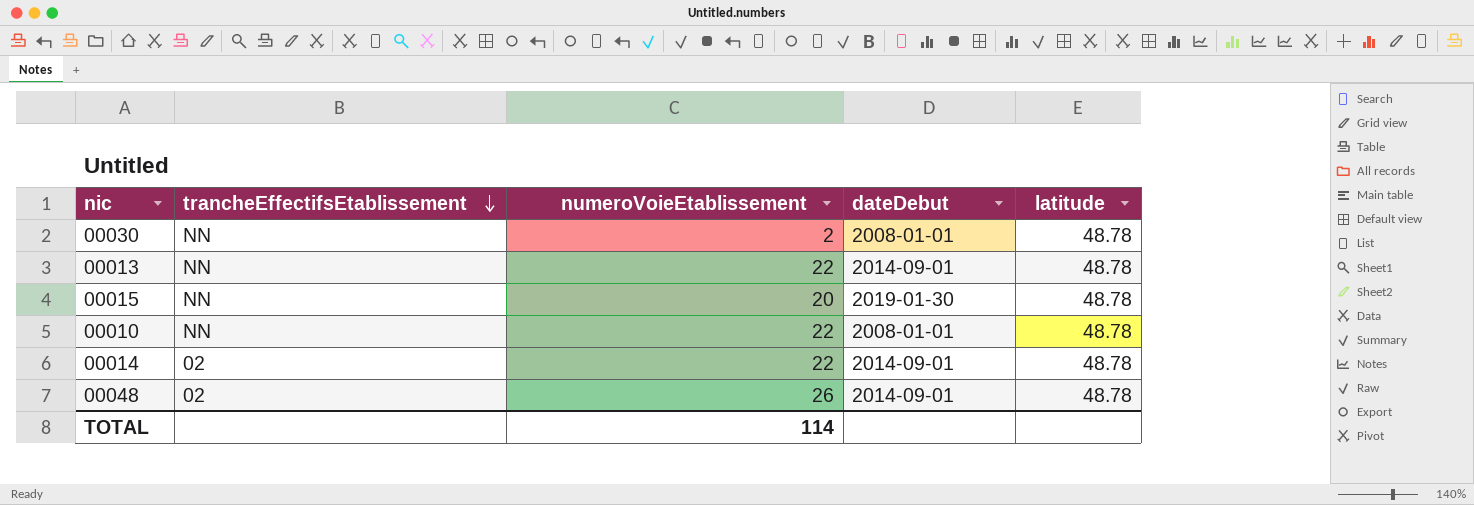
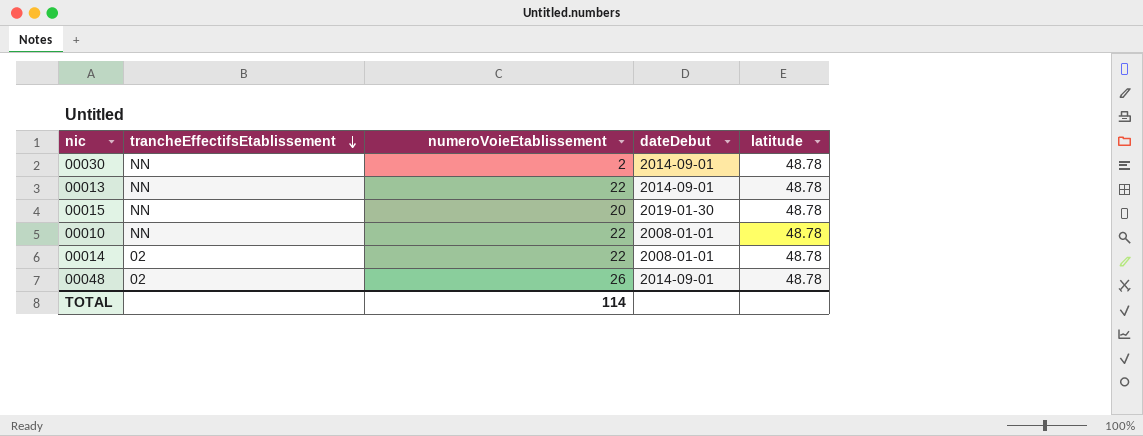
00030 | dateDebut: 2008-01-01 -> 2014-09-01
00014 | dateDebut: 2014-09-01 -> 2008-01-01

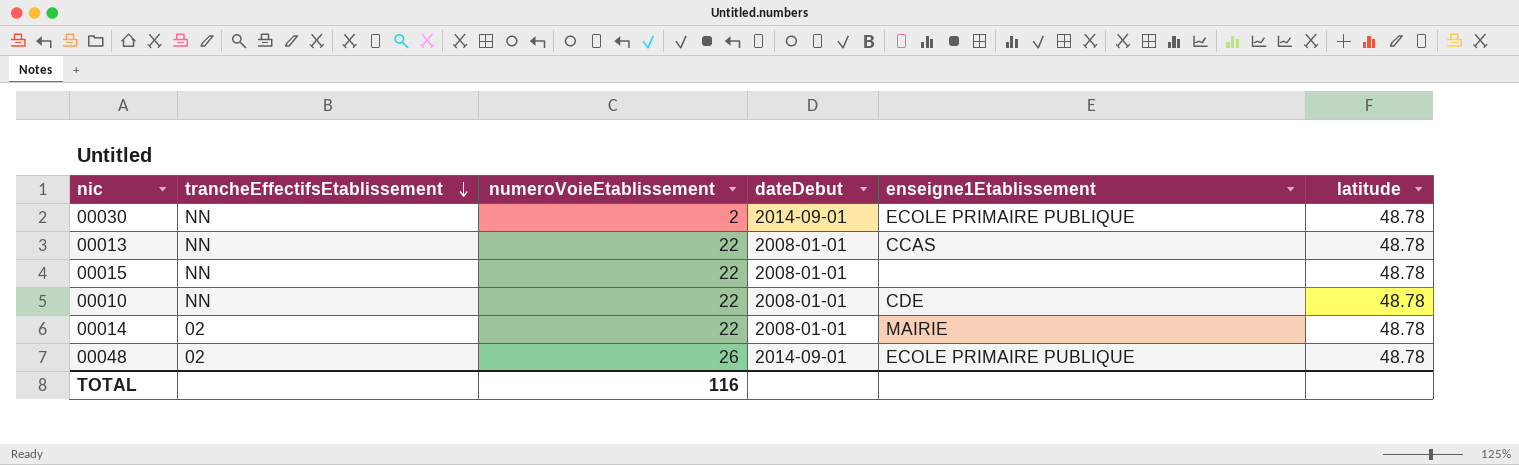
column enseigne1Etablissement | position: none -> 5
00013 | dateDebut: 2014-09-01 -> 2008-01-01
00015 | numeroVoieEtablissement: 20 -> 22
00015 | dateDebut: 2019-01-30 -> 2008-01-01
TOTAL | numeroVoieEtablissement: 114 -> 116

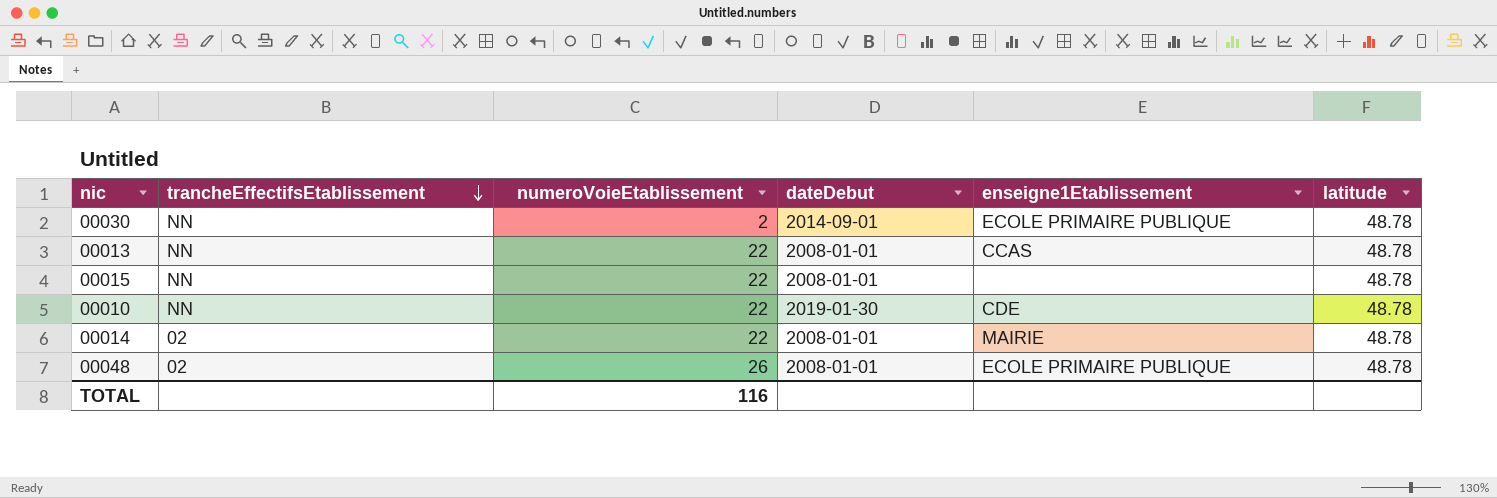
00010 | dateDebut: 2008-01-01 -> 2019-01-30
00048 | dateDebut: 2014-09-01 -> 2008-01-01

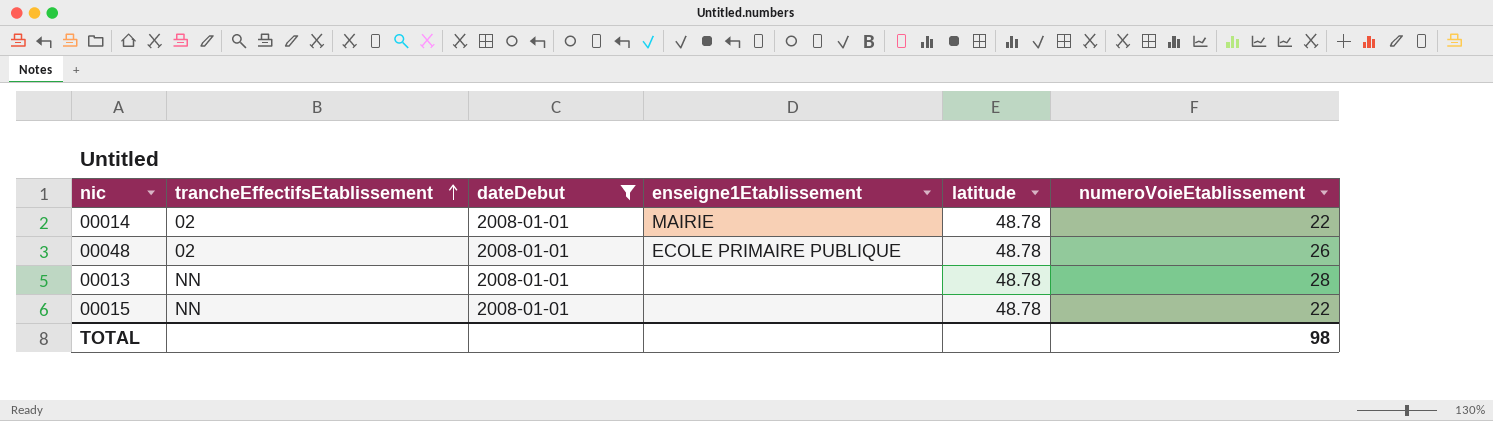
filter: none -> dateDebut = 2008-01-01
row order: trancheEffectifsEtablissement descending -> trancheEffectifsEtablissement ascending
column numeroVoieEtablissement | position: 3 -> 6
00013 | enseigne1Etablissement: CCAS -> none
00013 | numeroVoieEtablissement: 22 -> 28
TOTAL | numeroVoieEtablissement: 116 -> 98

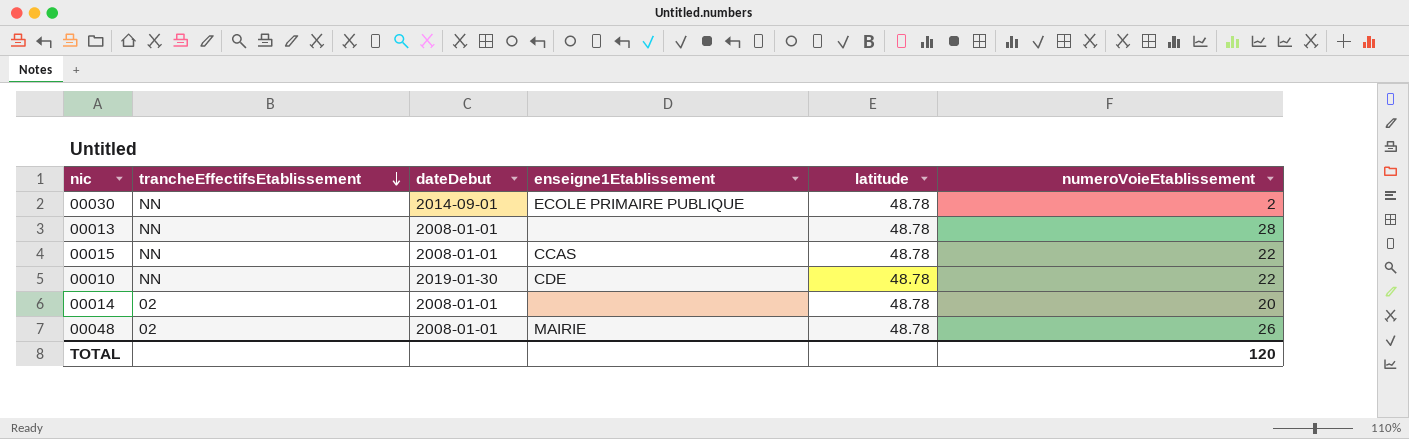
filter: dateDebut = 2008-01-01 -> none
row order: trancheEffectifsEtablissement ascending -> trancheEffectifsEtablissement descending
00015 | enseigne1Etablissement: none -> CCAS
00014 | enseigne1Etablissement: MAIRIE -> none
00014 | numeroVoieEtablissement: 22 -> 20
00048 | enseigne1Etablissement: ECOLE PRIMAIRE PUBLIQUE -> MAIRIE
TOTAL | numeroVoieEtablissement: 98 -> 120

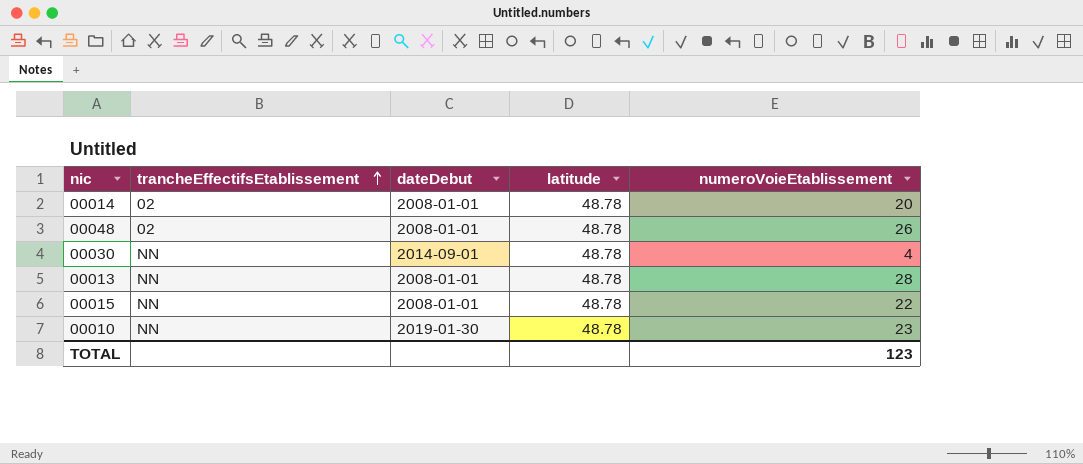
row order: trancheEffectifsEtablissement descending -> trancheEffectifsEtablissement ascending
column enseigne1Etablissement | position: 4 -> none
00030 | numeroVoieEtablissement: 2 -> 4
00010 | numeroVoieEtablissement: 22 -> 23
TOTAL | numeroVoieEtablissement: 120 -> 123

